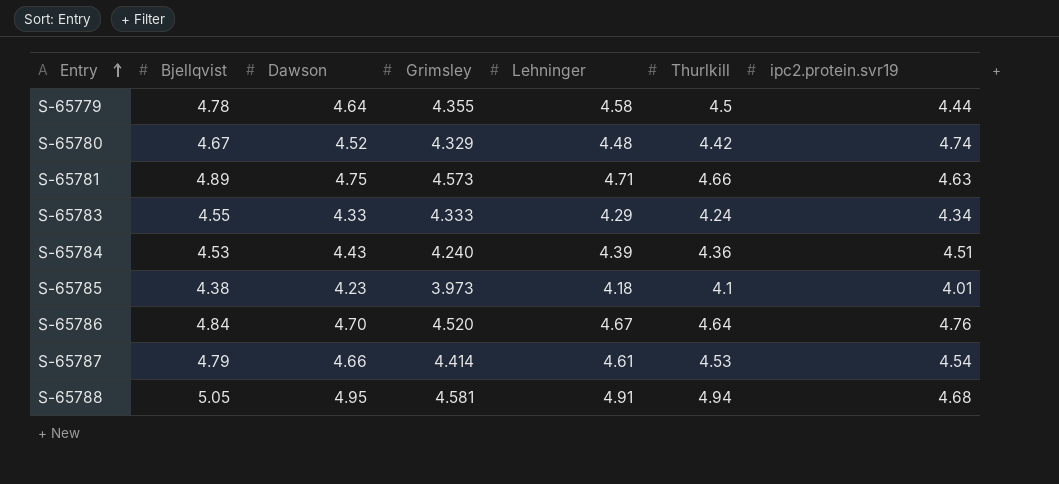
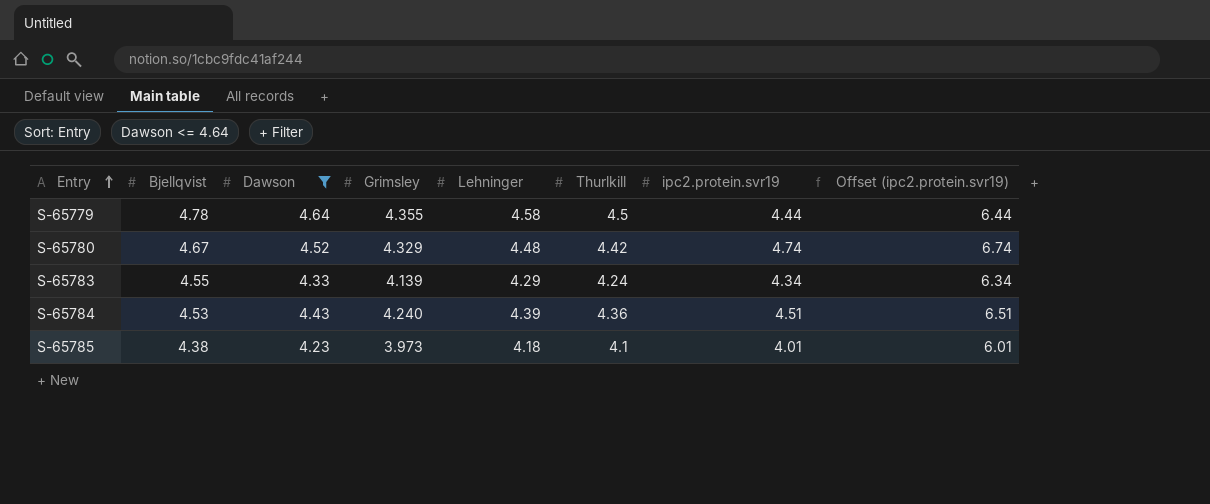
filter: none -> Dawson <= 4.64
column Offset (ipc2.protein.svr19) | formula: none -> [ipc2.protein.svr19] + 2
S-65783 | Grimsley: 4.333 -> 4.139

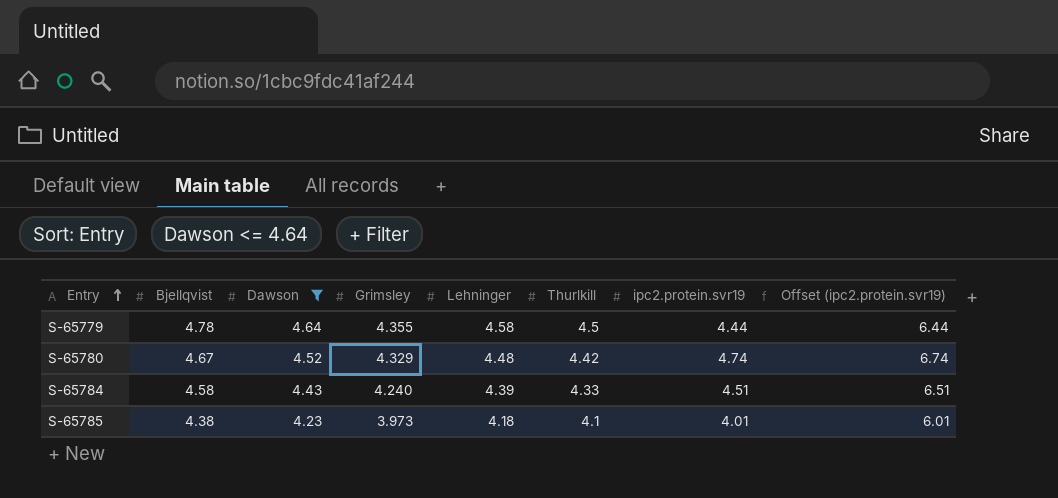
row S-65783: 4.55 | 4.33 | 4.139 | 4.29 | 4.24 | 4.34 | 6.34 -> none
S-65784 | Bjellqvist: 4.53 -> 4.58
S-65784 | Thurlkill: 4.36 -> 4.33

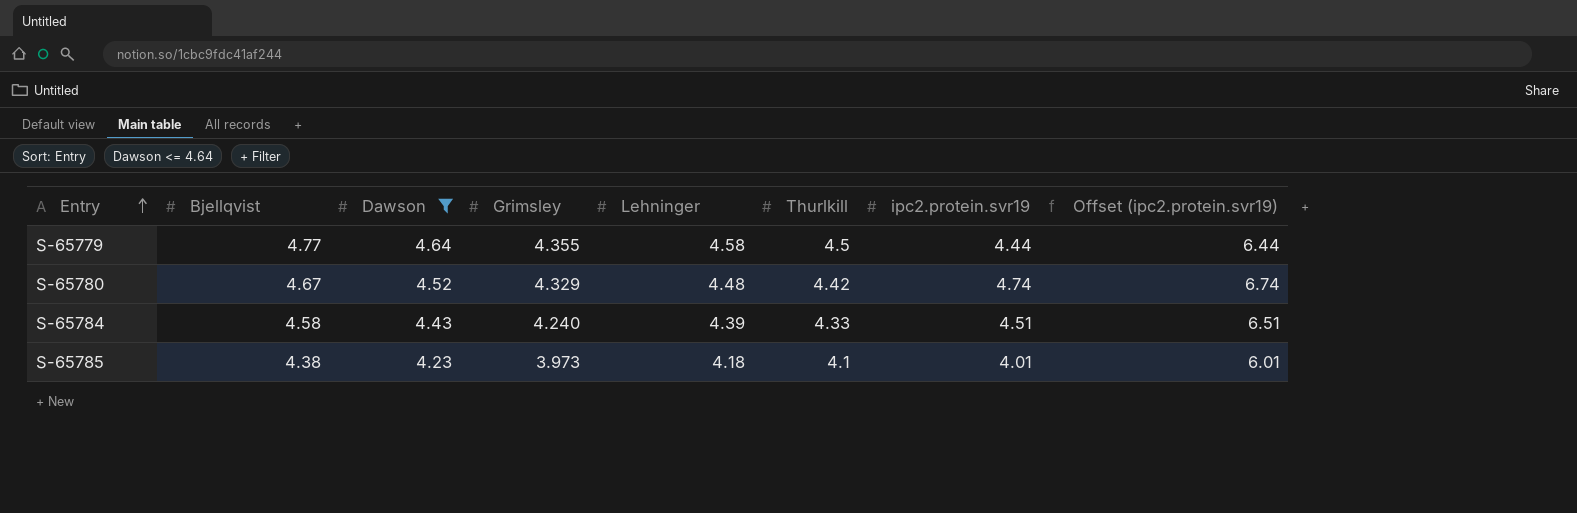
S-65779 | Bjellqvist: 4.78 -> 4.77

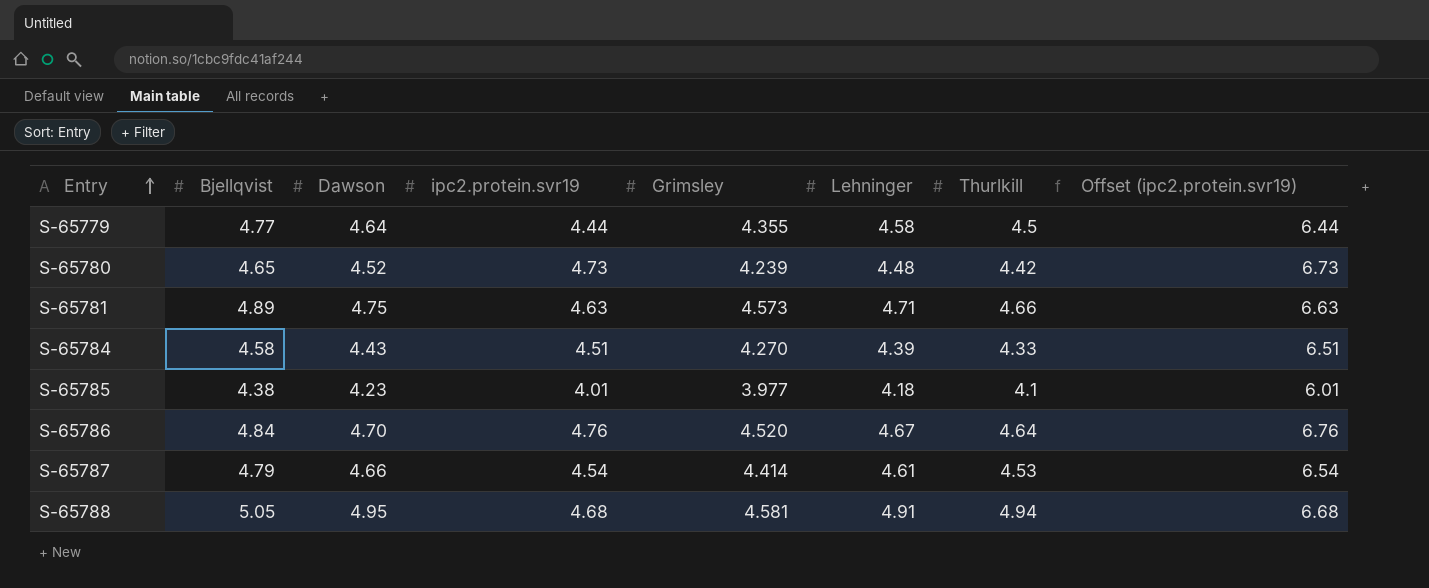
filter: Dawson <= 4.64 -> none
column ipc2.protein.svr19 | position: 7 -> 4
S-65780 | Bjellqvist: 4.67 -> 4.65
S-65780 | ipc2.protein.svr19: 4.74 -> 4.73
S-65780 | Grimsley: 4.329 -> 4.239
S-65780 | Offset (ipc2.protein.svr19): 6.74 -> 6.73
S-65784 | Grimsley: 4.240 -> 4.270
S-65785 | Grimsley: 3.973 -> 3.977

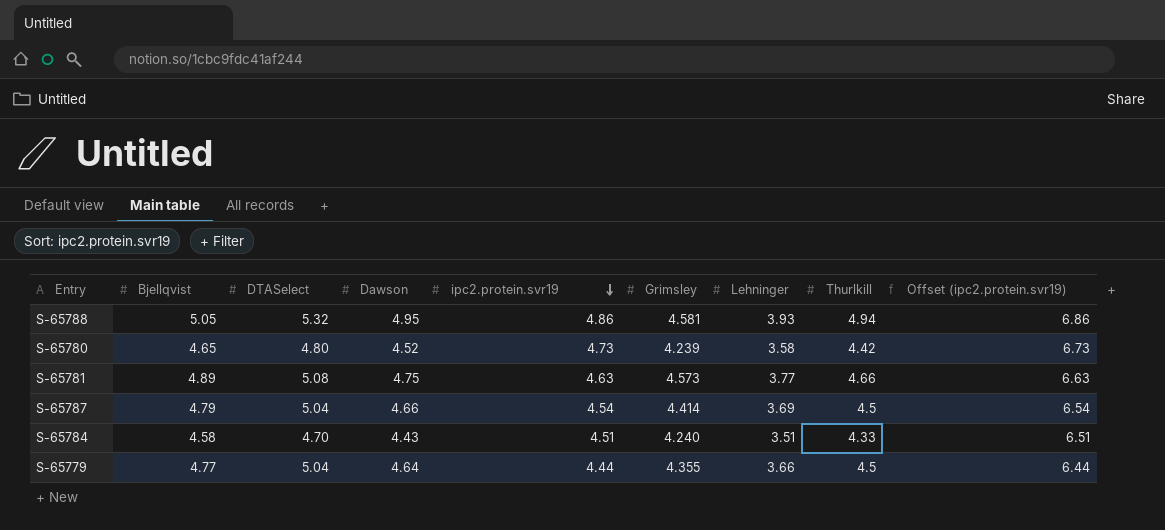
row order: Entry ascending -> ipc2.protein.svr19 descending
column DTASelect | position: none -> 3
row S-65785: 4.38 | 4.23 | 4.01 | 3.977 | 4.18 | 4.1 | 6.01 -> none
row S-65786: 4.84 | 4.70 | 4.76 | 4.520 | 4.67 | 4.64 | 6.76 -> none
S-65788 | ipc2.protein.svr19: 4.68 -> 4.86
S-65788 | Lehninger: 4.91 -> 3.93
S-65788 | Offset (ipc2.protein.svr19): 6.68 -> 6.86
S-65780 | Lehninger: 4.48 -> 3.58
S-65781 | Lehninger: 4.71 -> 3.77
S-65787 | Lehninger: 4.61 -> 3.69
S-65787 | Thurlkill: 4.53 -> 4.5
S-65784 | Grimsley: 4.270 -> 4.240
S-65784 | Lehninger: 4.39 -> 3.51
S-65779 | Lehninger: 4.58 -> 3.66

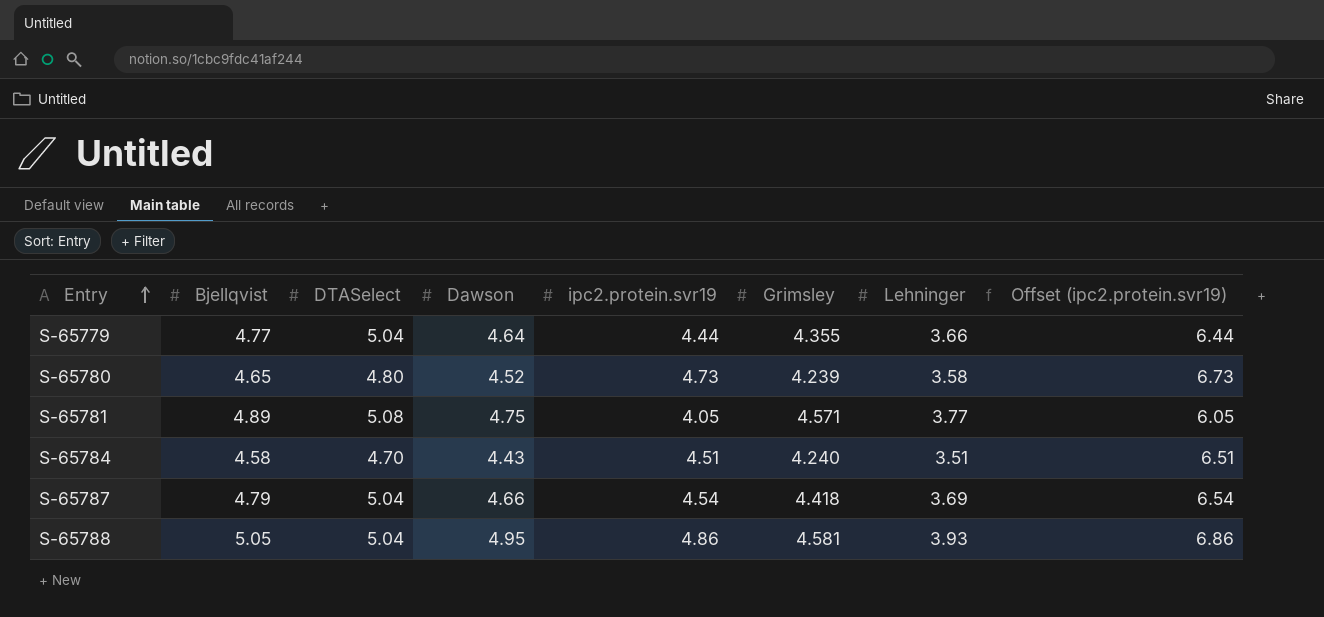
row order: ipc2.protein.svr19 descending -> Entry ascending
column Thurlkill | position: 8 -> none
S-65781 | ipc2.protein.svr19: 4.63 -> 4.05
S-65781 | Grimsley: 4.573 -> 4.571
S-65781 | Offset (ipc2.protein.svr19): 6.63 -> 6.05
S-65787 | Grimsley: 4.414 -> 4.418
S-65788 | DTASelect: 5.32 -> 5.04

